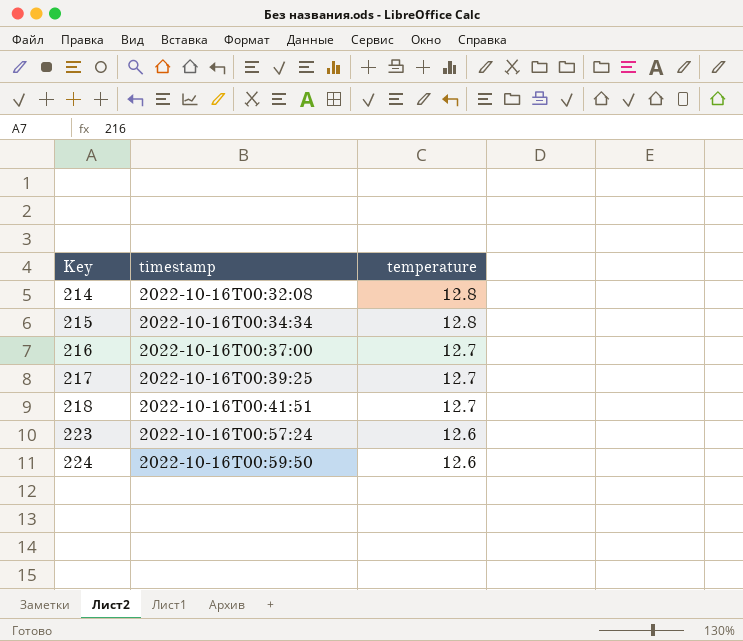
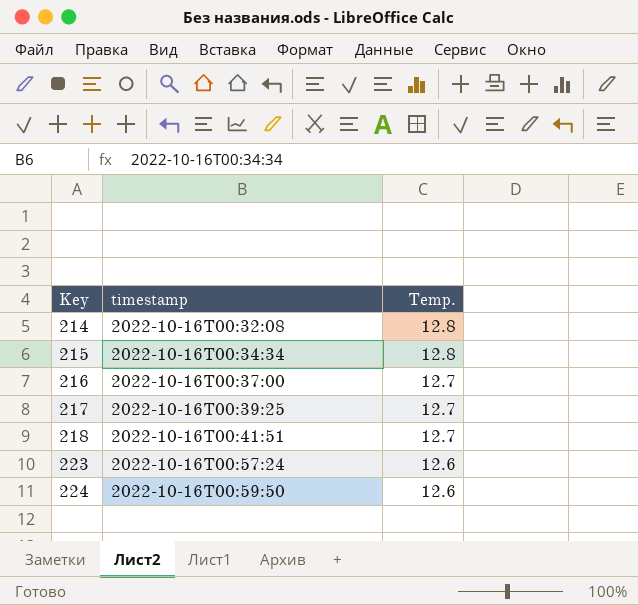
column name: temperature -> Temp.

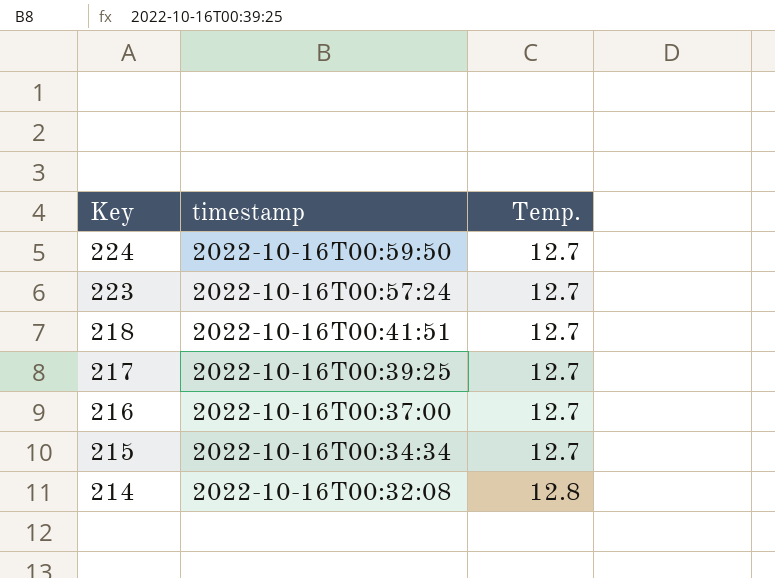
row order: Key ascending -> Key descending
224 | Temp.: 12.6 -> 12.7
223 | Temp.: 12.6 -> 12.7
215 | Temp.: 12.8 -> 12.7

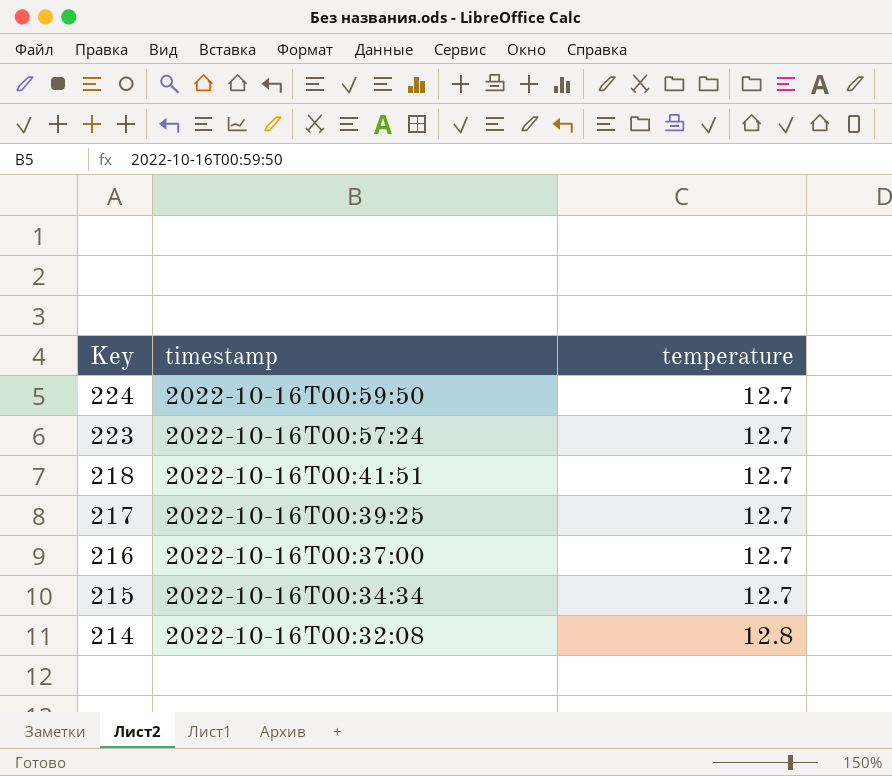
column name: Temp. -> temperature

